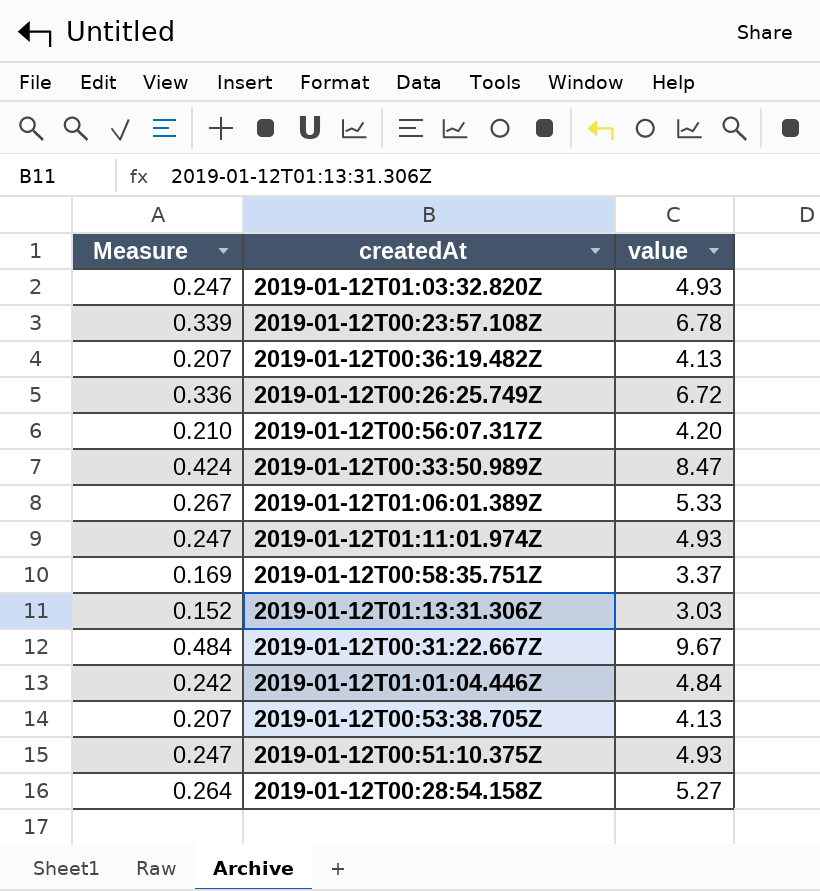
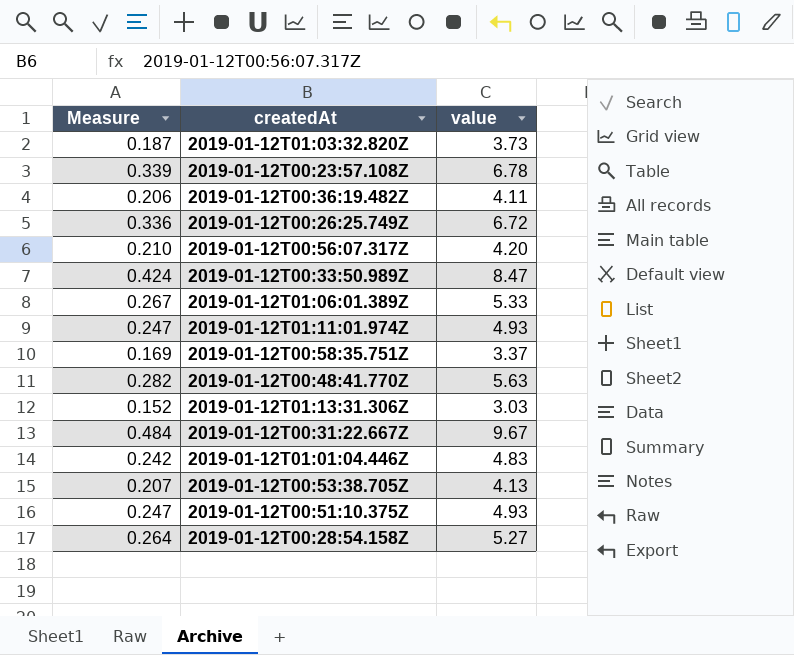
2019-01-12T01:03:32.820Z | Measure: 0.247 -> 0.187
2019-01-12T01:03:32.820Z | value: 4.93 -> 3.73
2019-01-12T00:36:19.482Z | Measure: 0.207 -> 0.206
2019-01-12T00:36:19.482Z | value: 4.13 -> 4.11
row 2019-01-12T00:48:41.770Z: none -> 0.282 | 5.63
2019-01-12T01:01:04.446Z | value: 4.84 -> 4.83

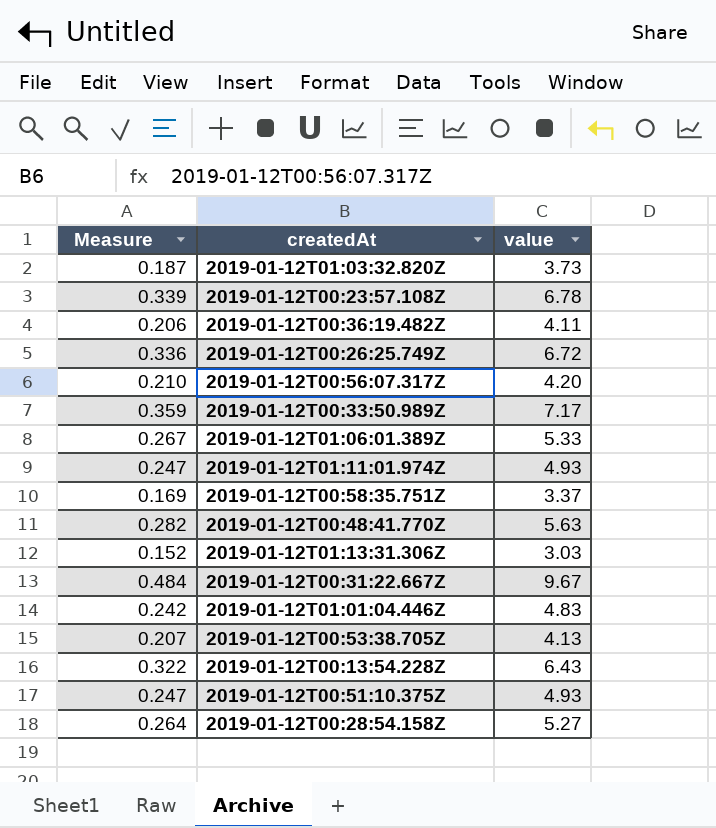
2019-01-12T00:33:50.989Z | Measure: 0.424 -> 0.359
2019-01-12T00:33:50.989Z | value: 8.47 -> 7.17
row 2019-01-12T00:13:54.228Z: none -> 0.322 | 6.43

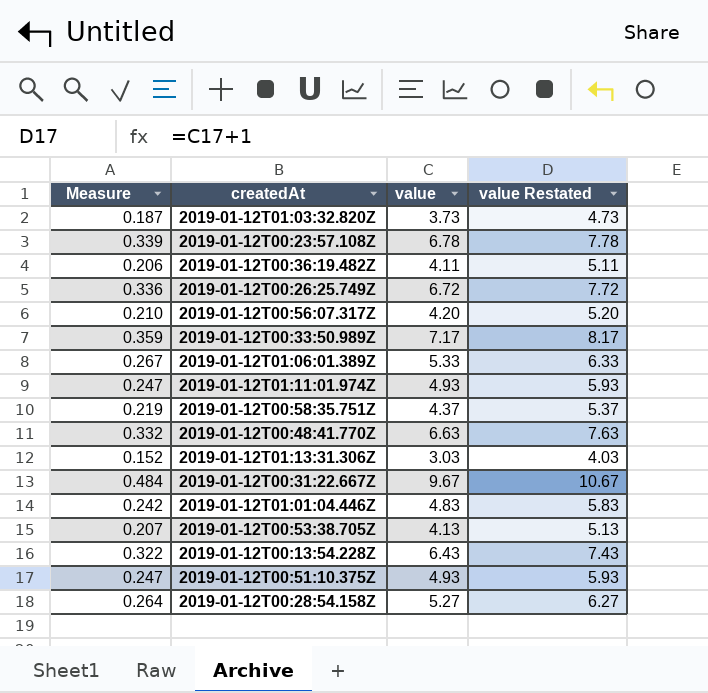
column value Restated | formula: none -> [value] + 1
2019-01-12T00:58:35.751Z | Measure: 0.169 -> 0.219
2019-01-12T00:58:35.751Z | value: 3.37 -> 4.37
2019-01-12T00:48:41.770Z | Measure: 0.282 -> 0.332
2019-01-12T00:48:41.770Z | value: 5.63 -> 6.63

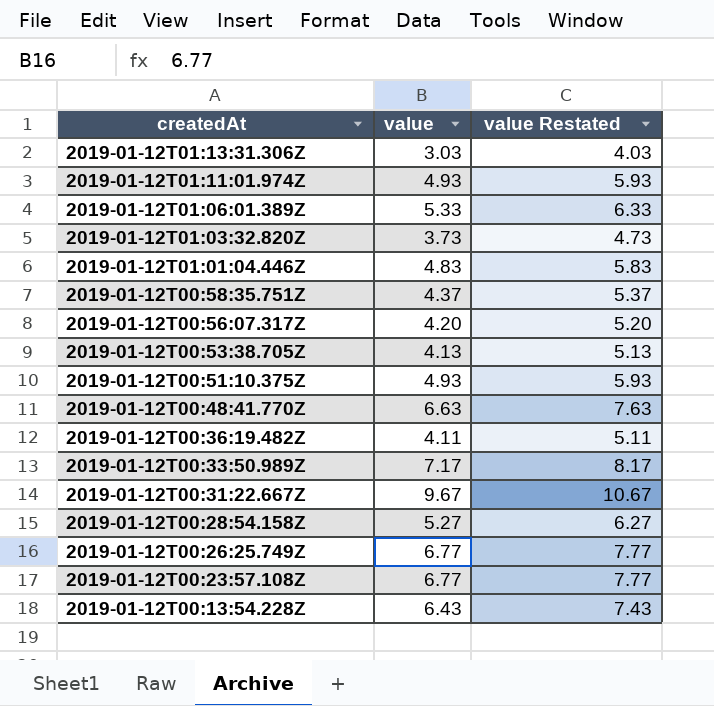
row order: none -> createdAt descending
column Measure | formula: [value] * 0.05 -> none
2019-01-12T00:26:25.749Z | value: 6.72 -> 6.77
2019-01-12T00:26:25.749Z | value Restated: 7.72 -> 7.77
2019-01-12T00:23:57.108Z | value: 6.78 -> 6.77
2019-01-12T00:23:57.108Z | value Restated: 7.78 -> 7.77

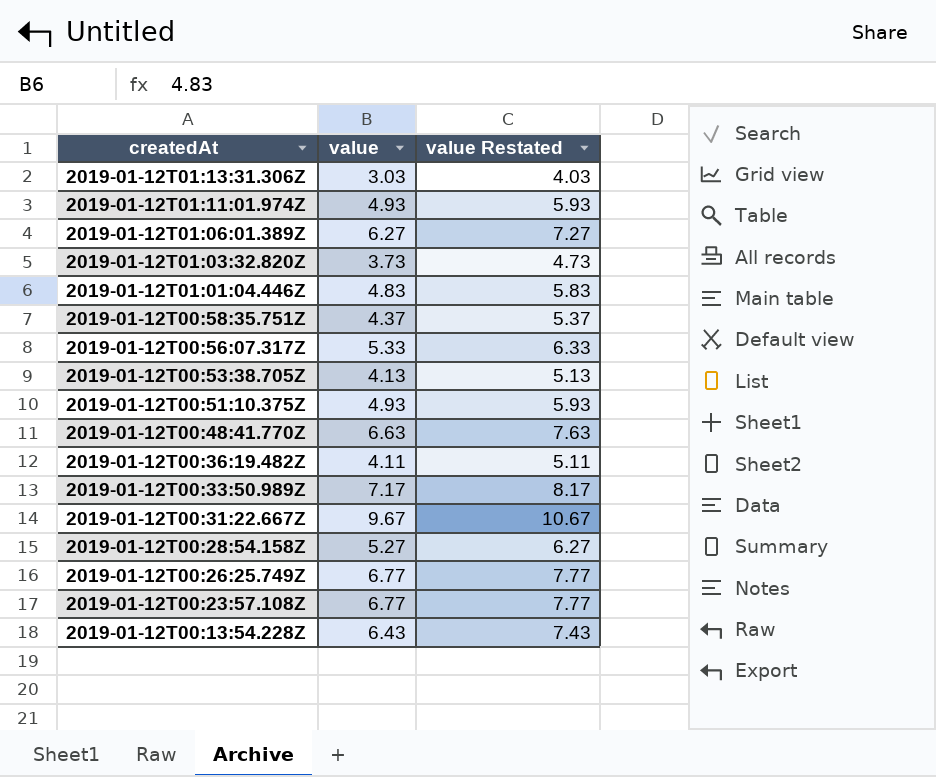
2019-01-12T01:06:01.389Z | value: 5.33 -> 6.27
2019-01-12T01:06:01.389Z | value Restated: 6.33 -> 7.27
2019-01-12T00:56:07.317Z | value: 4.20 -> 5.33
2019-01-12T00:56:07.317Z | value Restated: 5.20 -> 6.33

